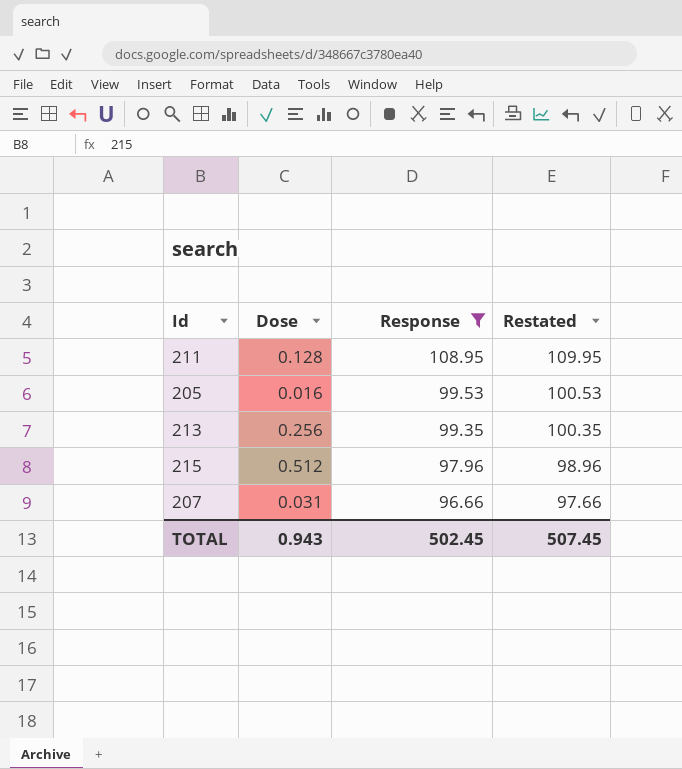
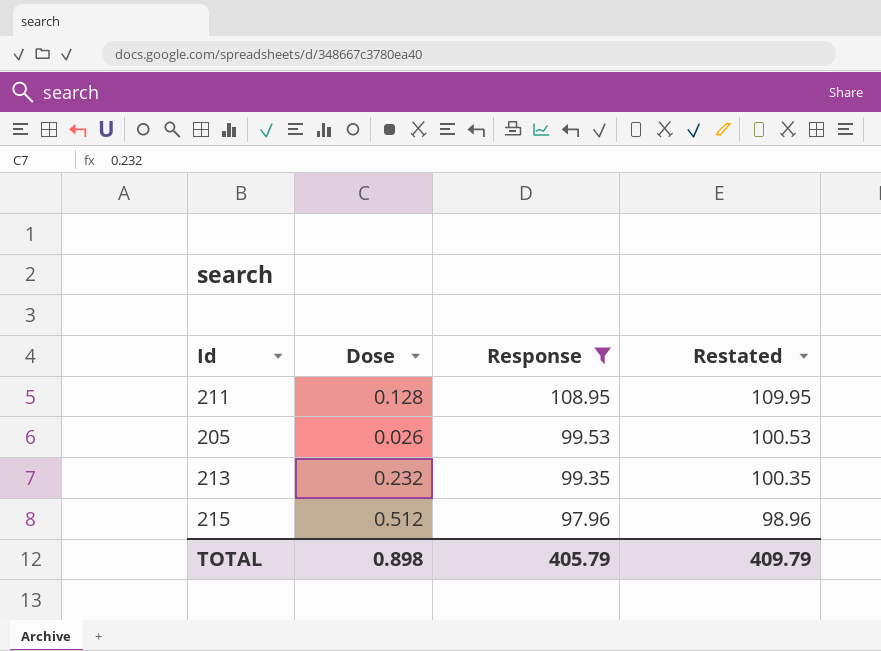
row 207: 0.031 | 96.66 | 97.66 -> none
205 | Dose: 0.016 -> 0.026
213 | Dose: 0.256 -> 0.232
TOTAL | Dose: 0.943 -> 0.898
TOTAL | Response: 502.45 -> 405.79
TOTAL | Restated: 507.45 -> 409.79

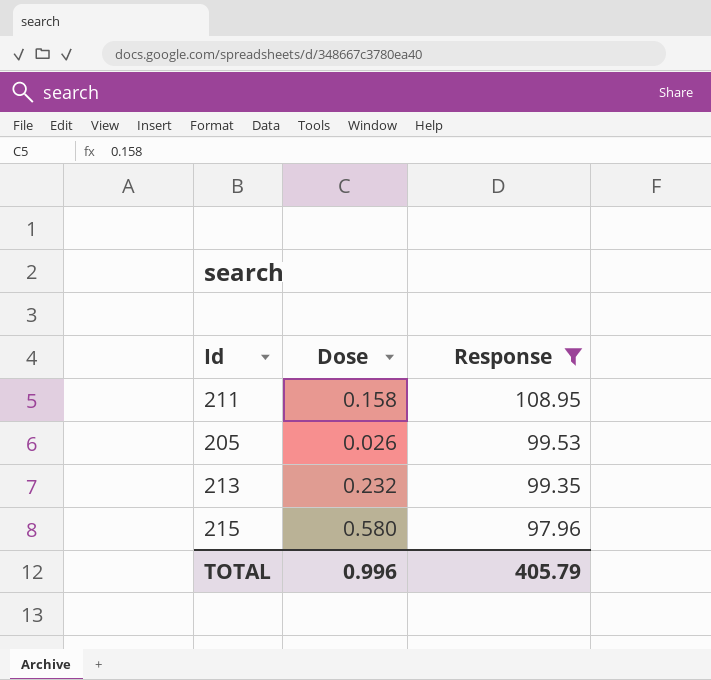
column Restated | formula: [Response] + 1 -> none
211 | Dose: 0.128 -> 0.158
215 | Dose: 0.512 -> 0.580
TOTAL | Dose: 0.898 -> 0.996

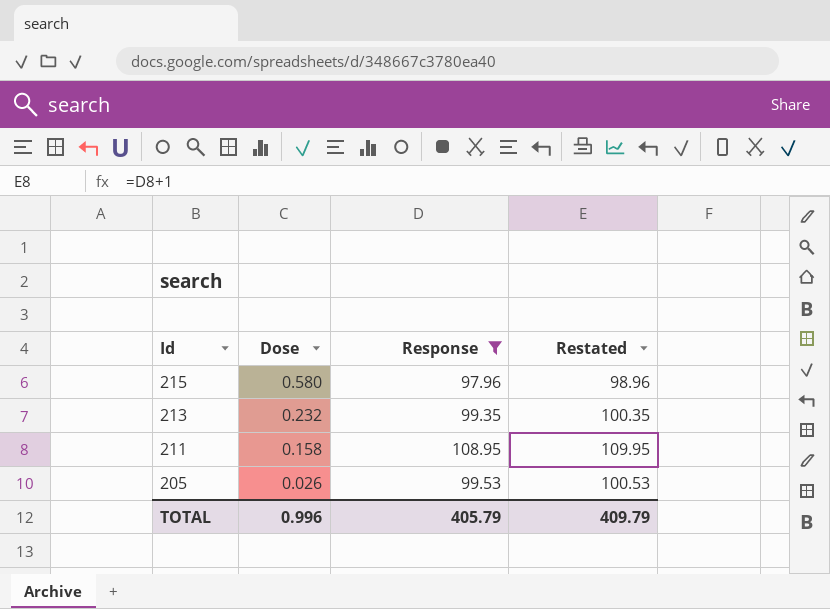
row order: Response descending -> Id descending
column Restated | formula: none -> [Response] + 1

